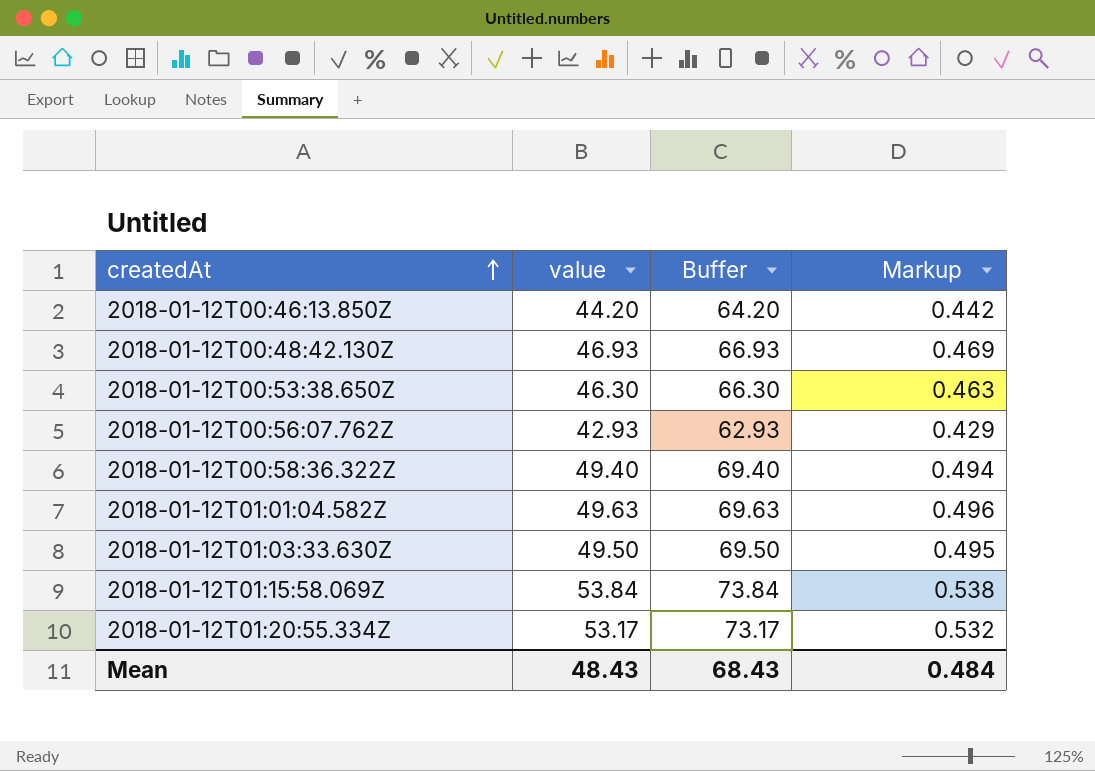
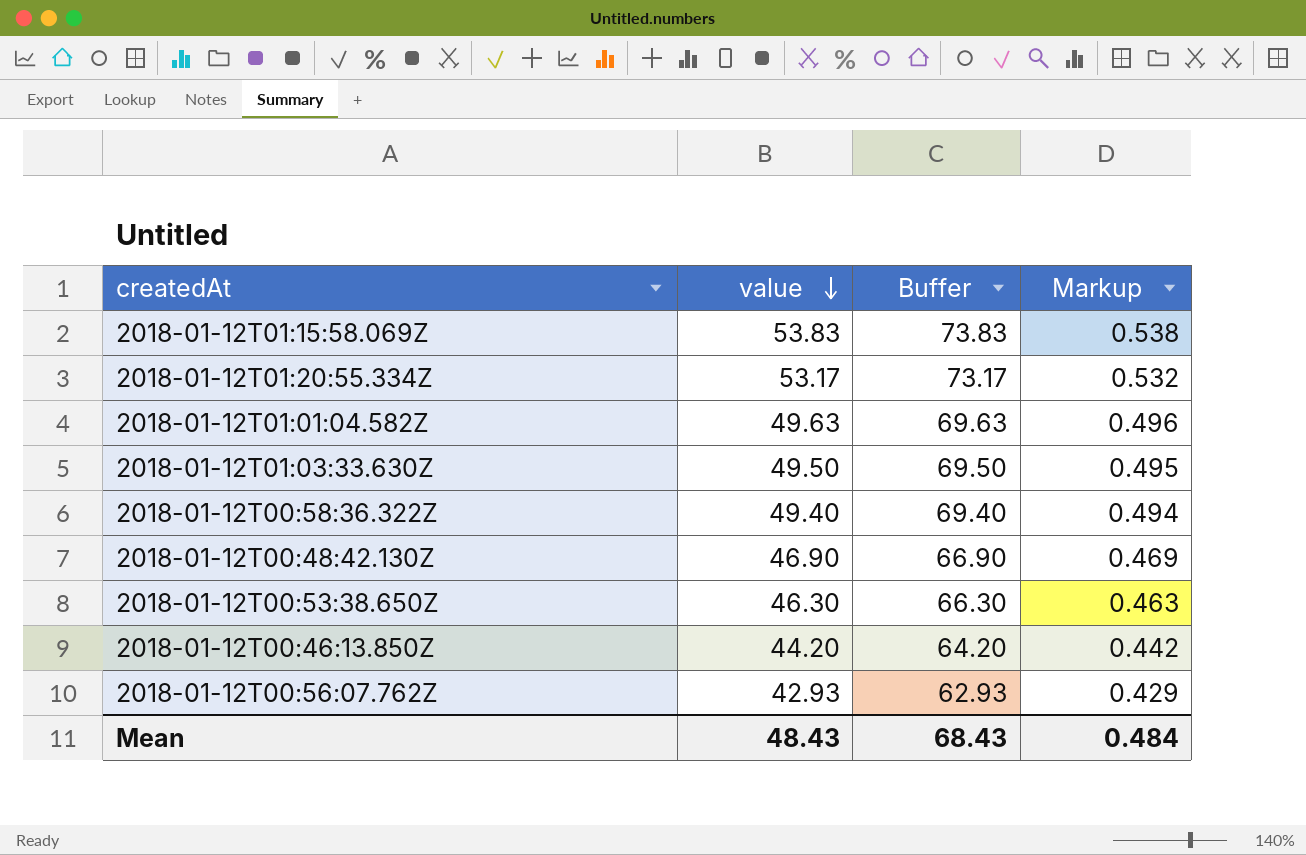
row order: createdAt ascending -> value descending
2018-01-12T01:15:58.069Z | value: 53.84 -> 53.83
2018-01-12T01:15:58.069Z | Buffer: 73.84 -> 73.83
2018-01-12T00:48:42.130Z | value: 46.93 -> 46.90
2018-01-12T00:48:42.130Z | Buffer: 66.93 -> 66.90

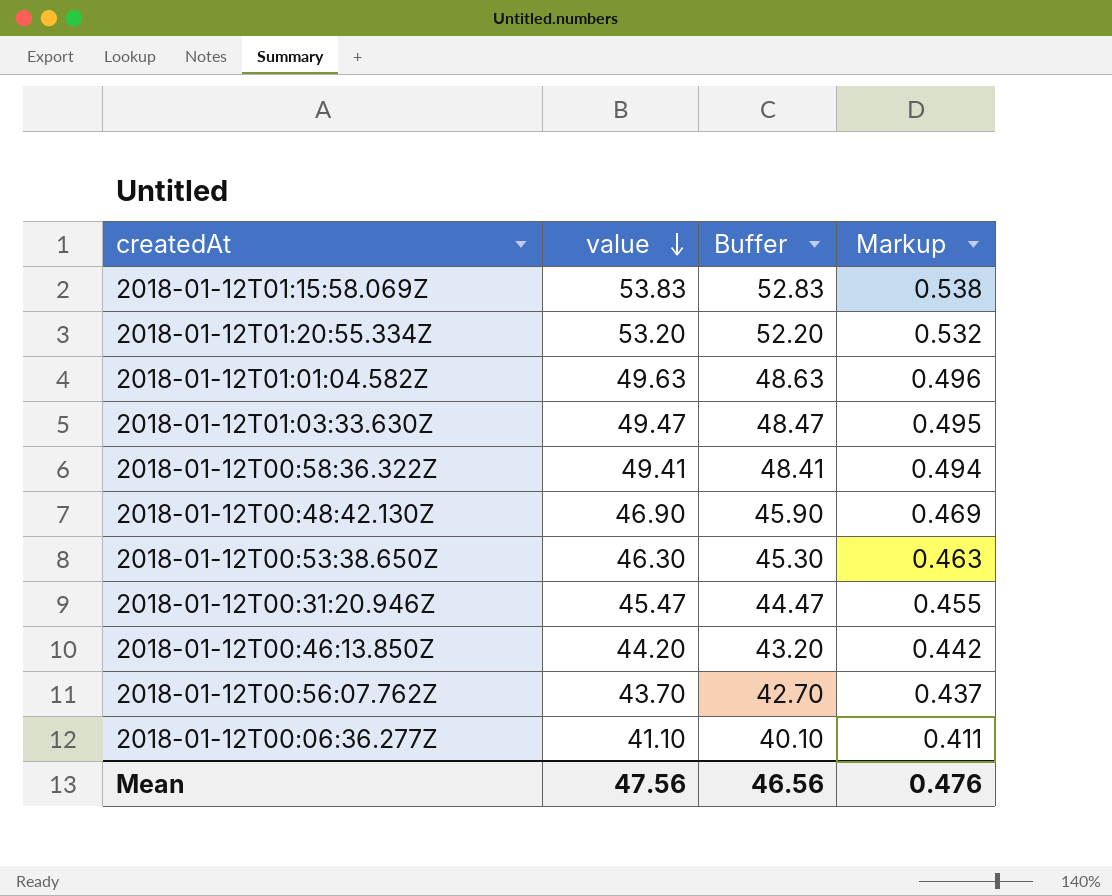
column Buffer | formula: [value] + 20 -> [value] - 1
2018-01-12T01:20:55.334Z | value: 53.17 -> 53.20
2018-01-12T01:03:33.630Z | value: 49.50 -> 49.47
2018-01-12T00:58:36.322Z | value: 49.40 -> 49.41
row 2018-01-12T00:31:20.946Z: none -> 45.47 | 44.47 | 0.455
2018-01-12T00:56:07.762Z | value: 42.93 -> 43.70
2018-01-12T00:56:07.762Z | Markup: 0.429 -> 0.437
row 2018-01-12T00:06:36.277Z: none -> 41.10 | 40.10 | 0.411
Mean | value: 48.43 -> 47.56
Mean | Buffer: 68.43 -> 46.56
Mean | Markup: 0.484 -> 0.476

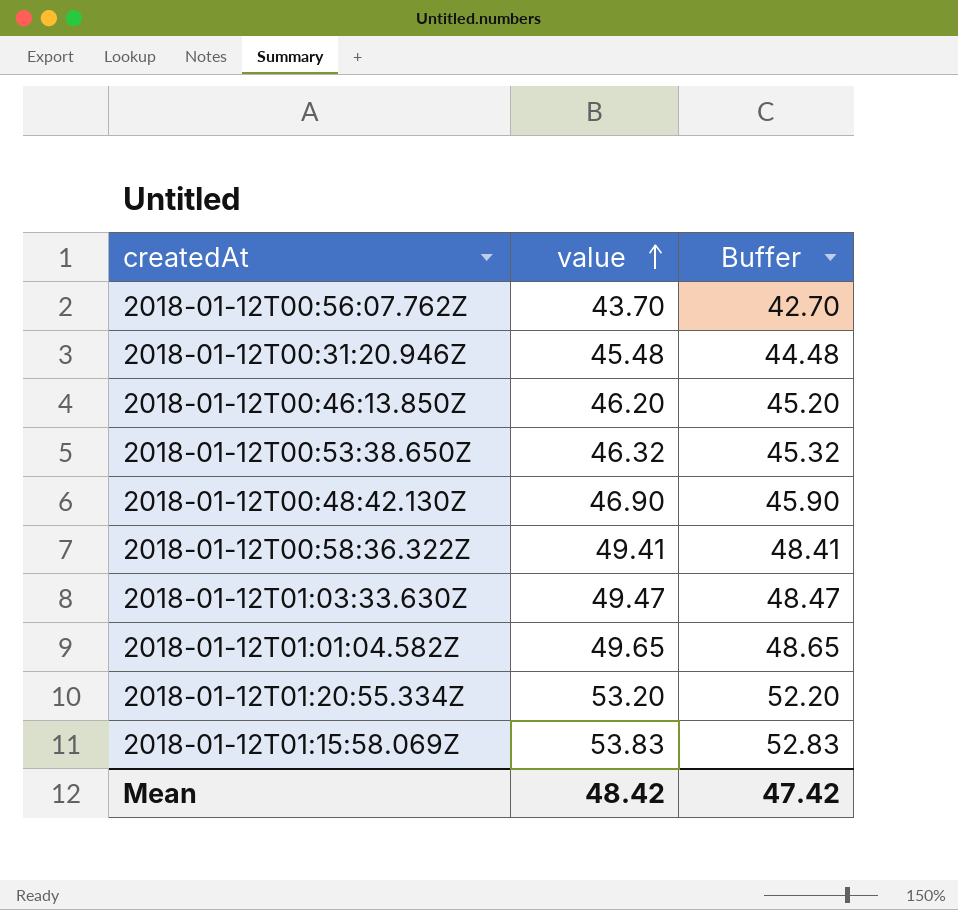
row order: value descending -> value ascending
column Markup | formula: [value] * 0.01 -> none
row 2018-01-12T00:06:36.277Z: 41.10 | 40.10 | 0.411 -> none
2018-01-12T00:31:20.946Z | value: 45.47 -> 45.48
2018-01-12T00:31:20.946Z | Buffer: 44.47 -> 44.48
2018-01-12T00:46:13.850Z | value: 44.20 -> 46.20
2018-01-12T00:46:13.850Z | Buffer: 43.20 -> 45.20
2018-01-12T00:53:38.650Z | value: 46.30 -> 46.32
2018-01-12T00:53:38.650Z | Buffer: 45.30 -> 45.32
2018-01-12T01:01:04.582Z | value: 49.63 -> 49.65
2018-01-12T01:01:04.582Z | Buffer: 48.63 -> 48.65
Mean | value: 47.56 -> 48.42
Mean | Buffer: 46.56 -> 47.42

